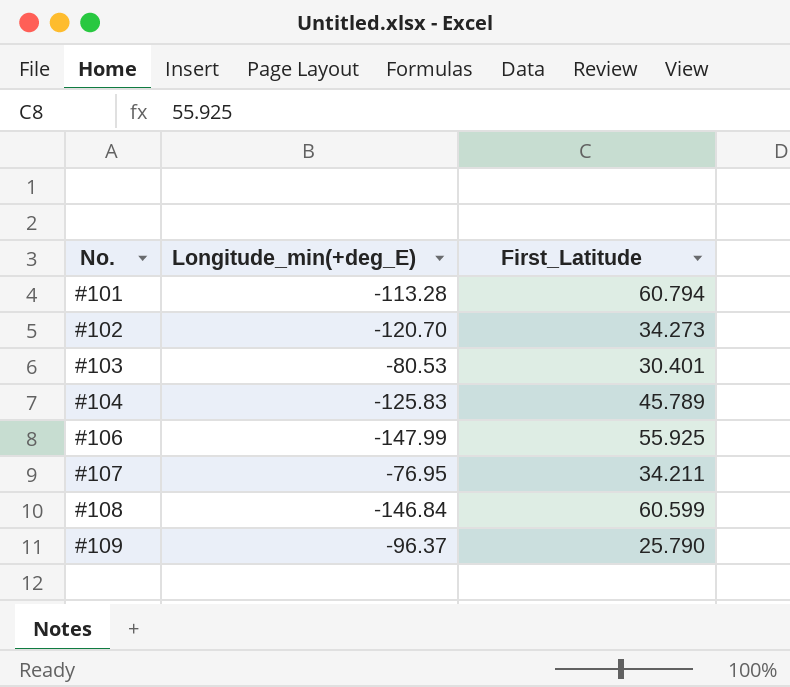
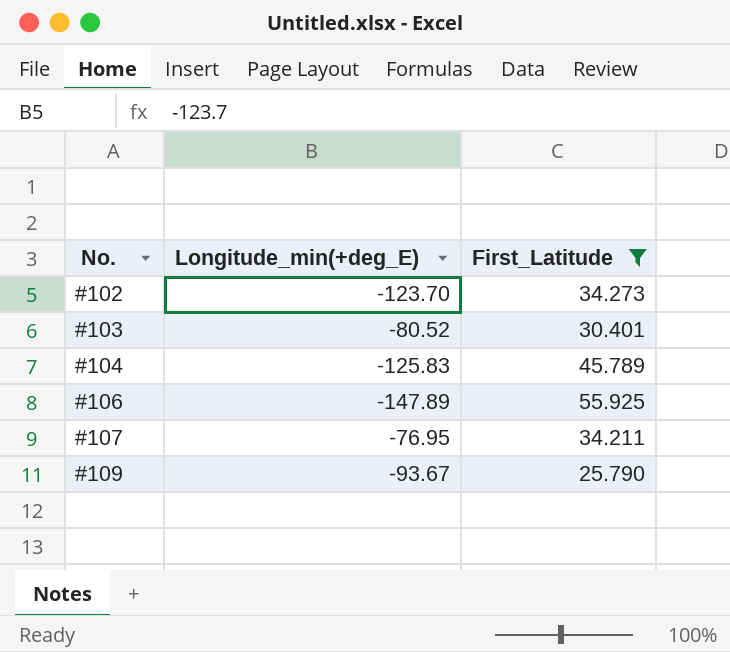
filter: none -> First_Latitude <= 55.925
#102 | Longitude_min(+deg_E): -120.70 -> -123.70
#103 | Longitude_min(+deg_E): -80.53 -> -80.52
#106 | Longitude_min(+deg_E): -147.99 -> -147.89
#109 | Longitude_min(+deg_E): -96.37 -> -93.67

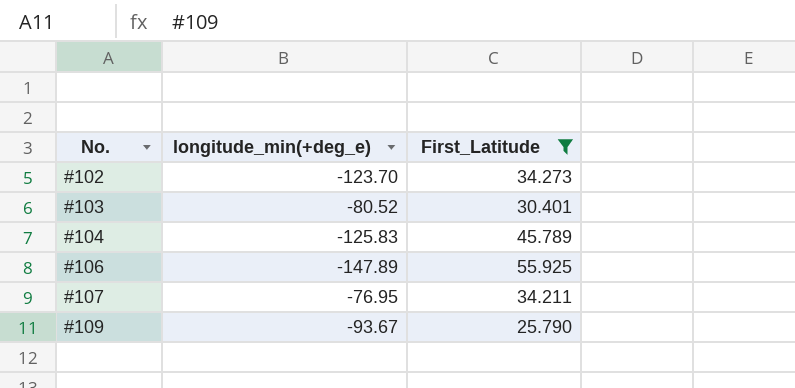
column name: Longitude_min(+deg_E) -> longitude_min(+deg_e)

